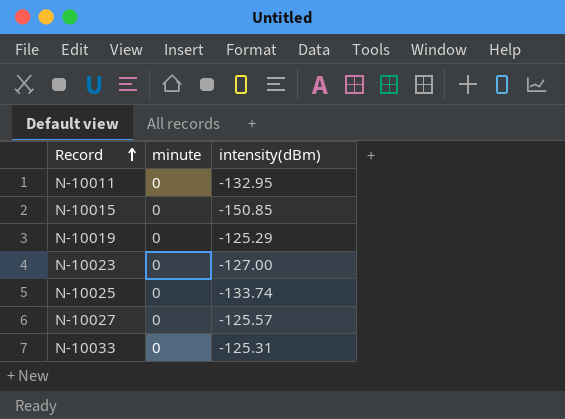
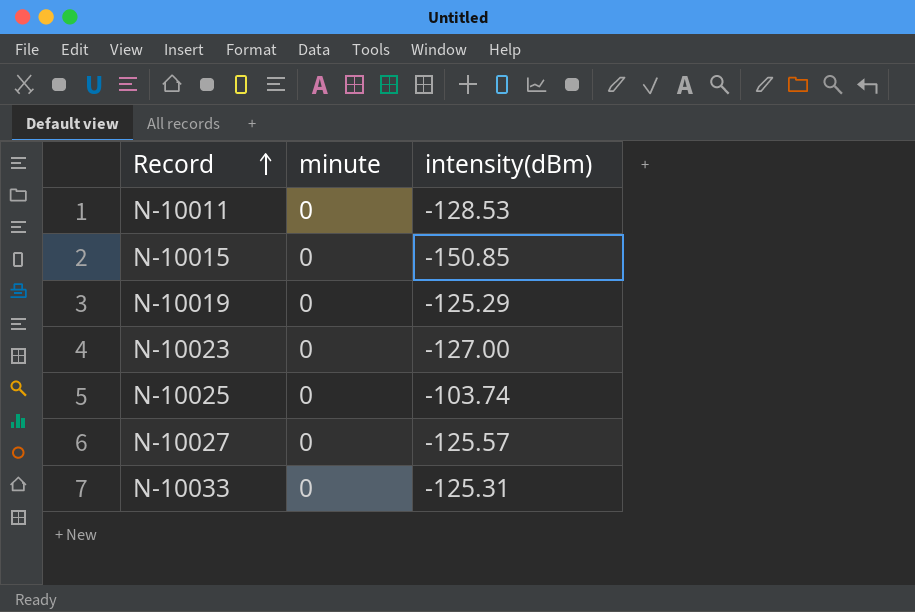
N-10011 | intensity(dBm): -132.95 -> -128.53
N-10025 | intensity(dBm): -133.74 -> -103.74

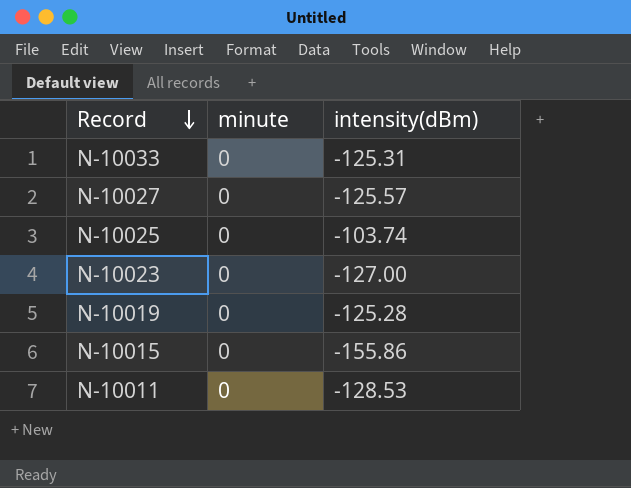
row order: Record ascending -> Record descending
N-10019 | intensity(dBm): -125.29 -> -125.28
N-10015 | intensity(dBm): -150.85 -> -155.86

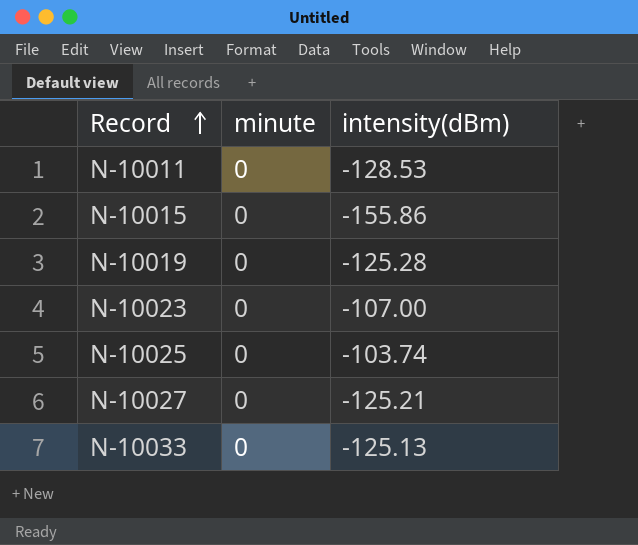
row order: Record descending -> Record ascending
N-10023 | intensity(dBm): -127.00 -> -107.00
N-10027 | intensity(dBm): -125.57 -> -125.21
N-10033 | intensity(dBm): -125.31 -> -125.13

